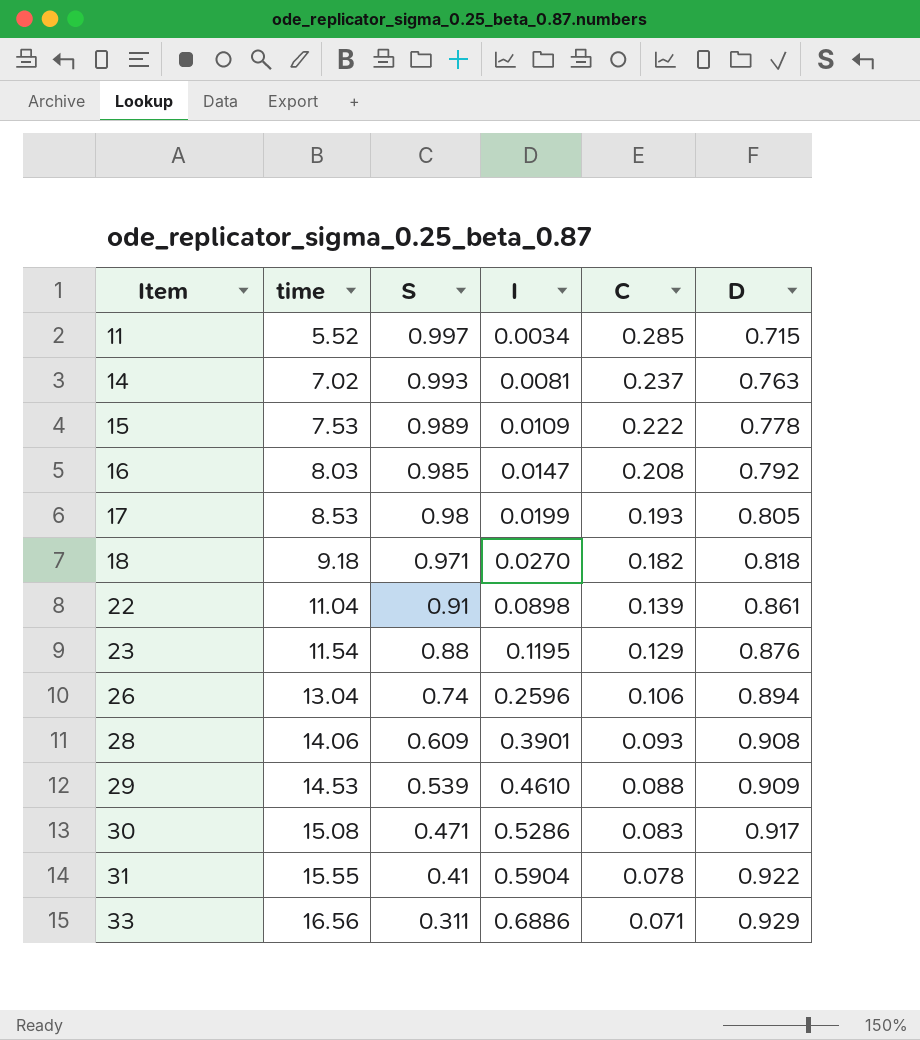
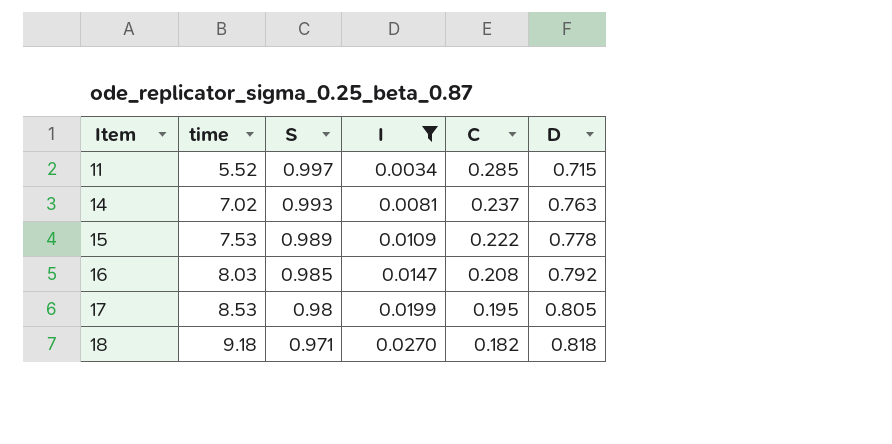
filter: none -> I <= 0.0270
17 | C: 0.193 -> 0.195

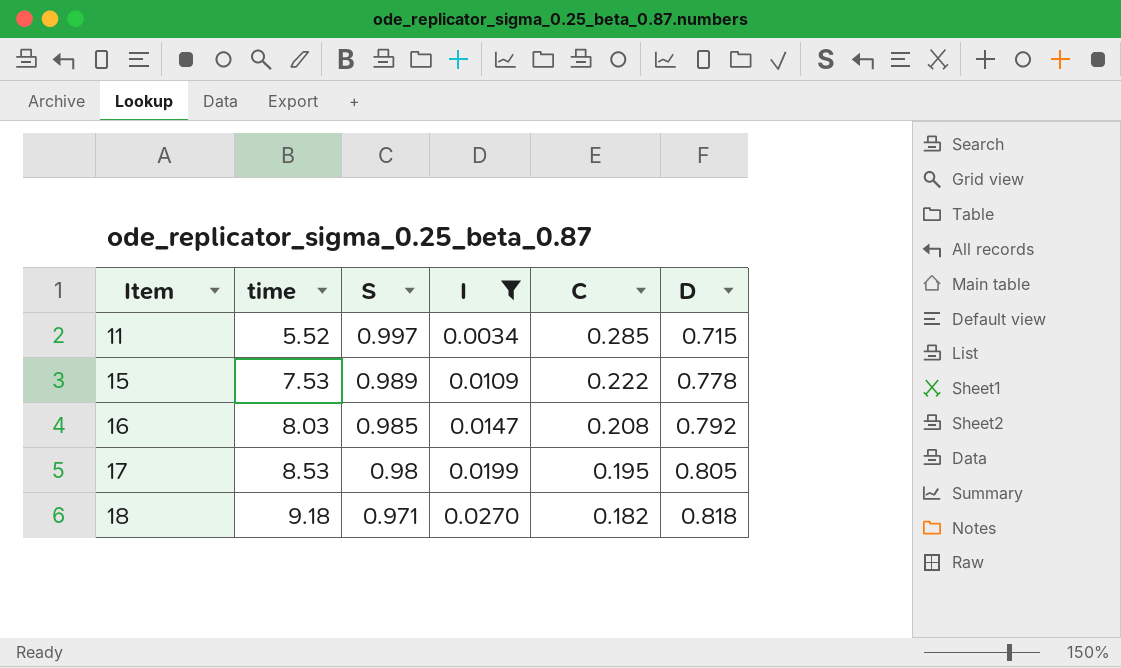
row 14: 7.02 | 0.993 | 0.0081 | 0.237 | 0.763 -> none

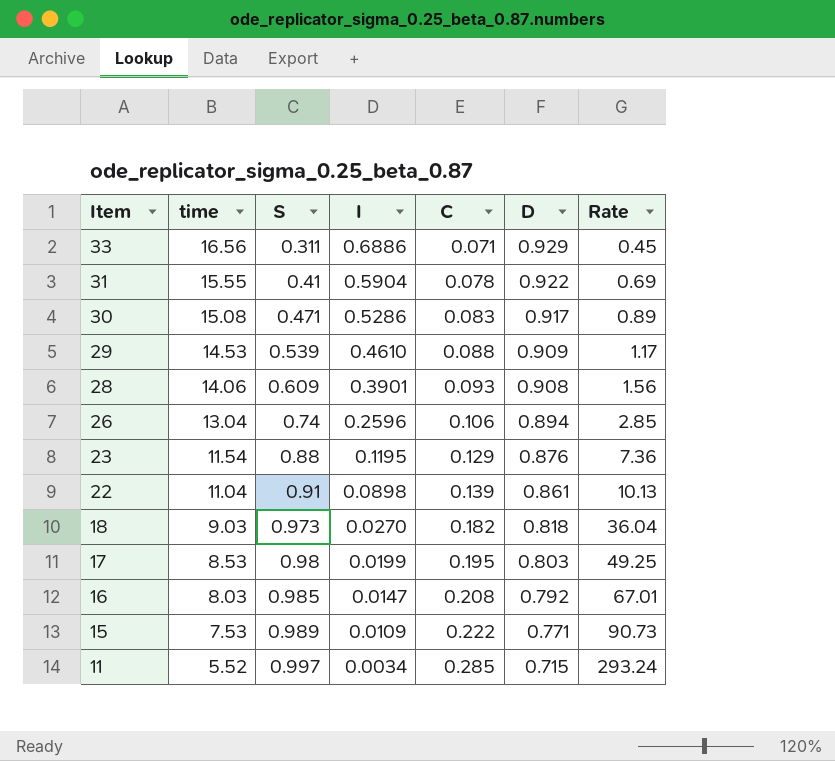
filter: I <= 0.0270 -> none
row order: Item ascending -> Item descending
column Rate | formula: none -> [S] / [I]
18 | time: 9.18 -> 9.03
18 | S: 0.971 -> 0.973
17 | D: 0.805 -> 0.803
15 | D: 0.778 -> 0.771

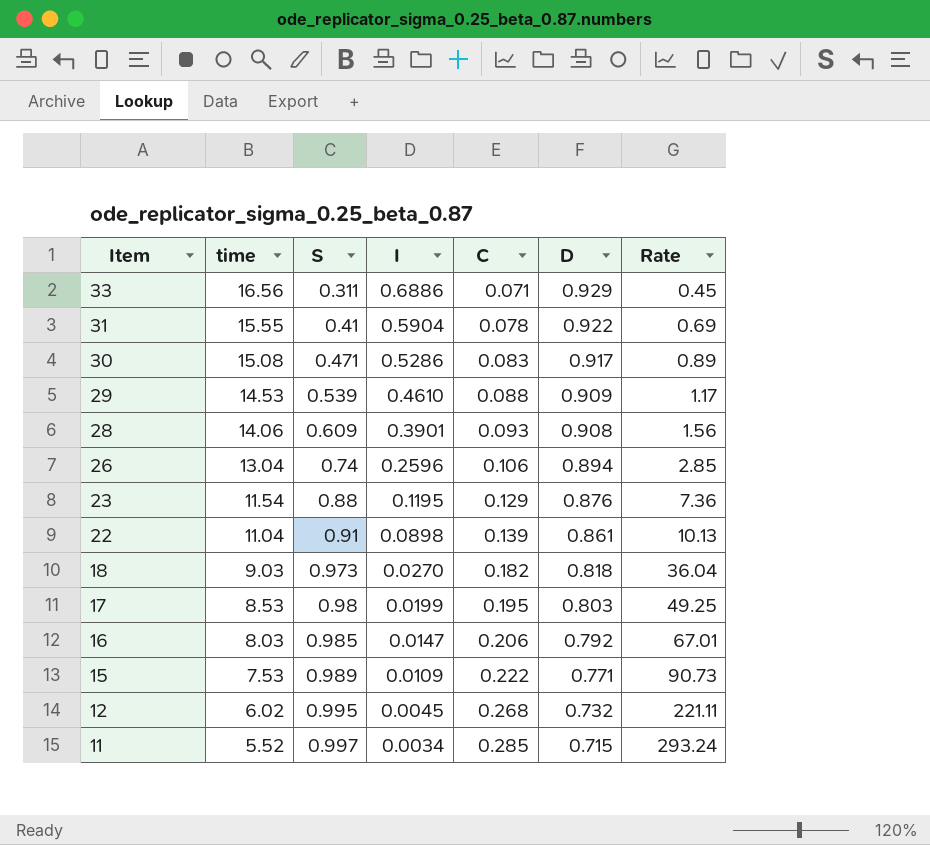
16 | C: 0.208 -> 0.206
row 12: none -> 6.02 | 0.995 | 0.0045 | 0.268 | 0.732 | 221.11

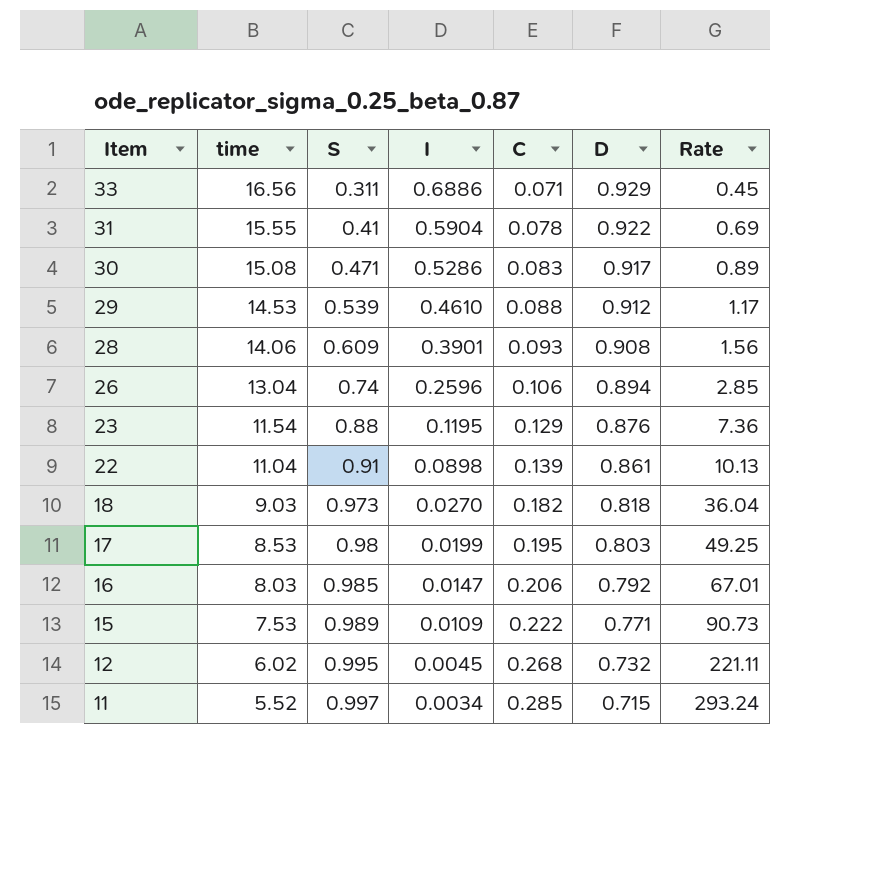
29 | D: 0.909 -> 0.912

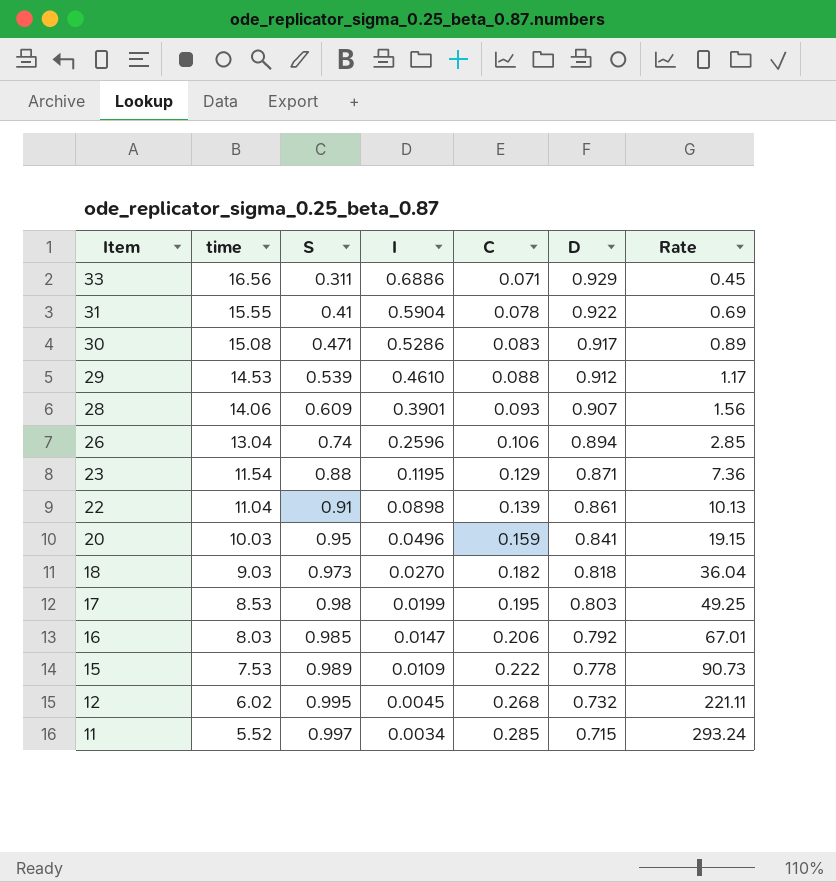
28 | D: 0.908 -> 0.907
23 | D: 0.876 -> 0.871
row 20: none -> 10.03 | 0.95 | 0.0496 | 0.159 | 0.841 | 19.15
15 | D: 0.771 -> 0.778

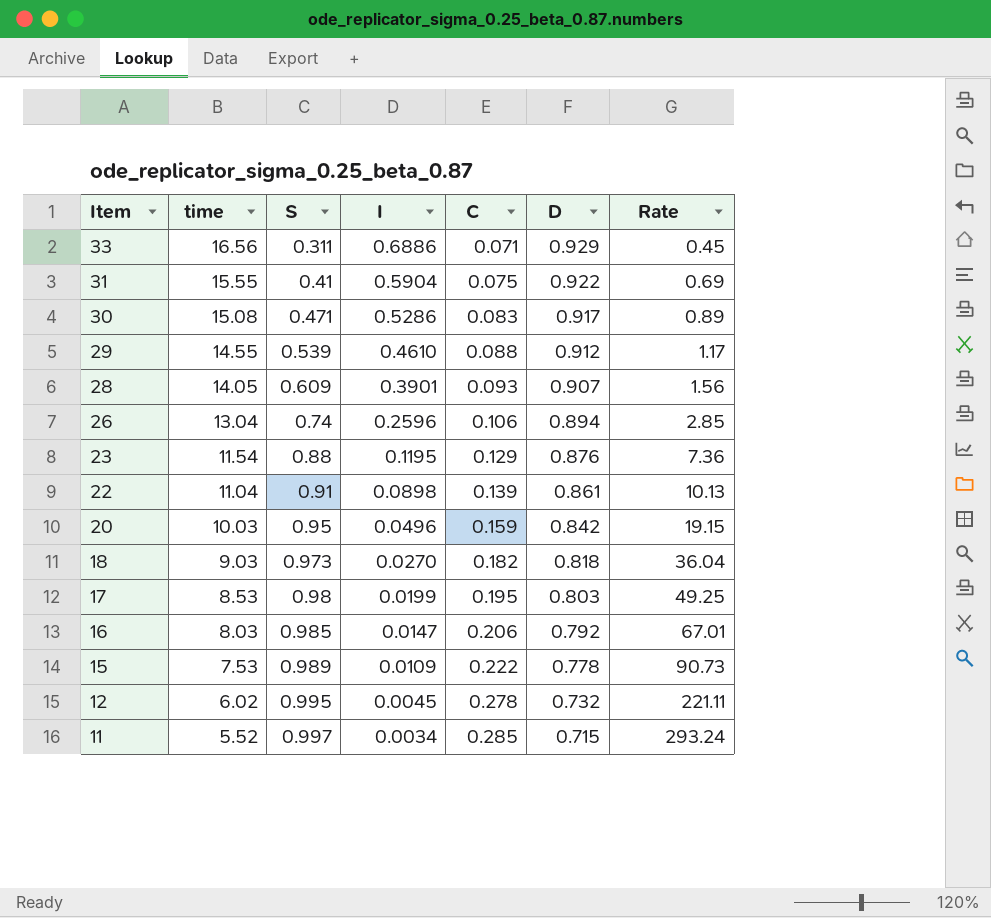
31 | C: 0.078 -> 0.075
29 | time: 14.53 -> 14.55
28 | time: 14.06 -> 14.05
23 | D: 0.871 -> 0.876
20 | D: 0.841 -> 0.842
12 | C: 0.268 -> 0.278

